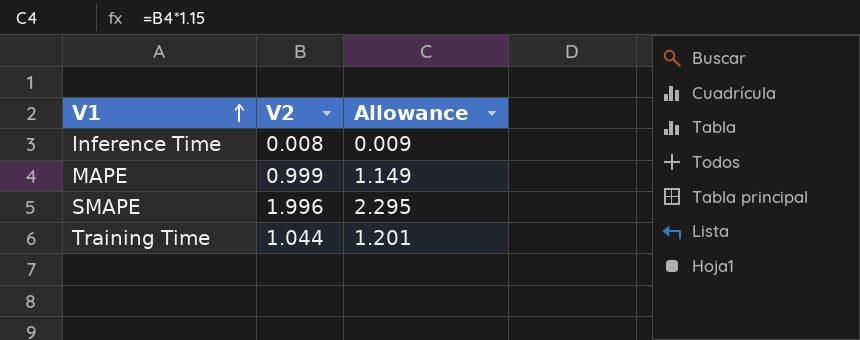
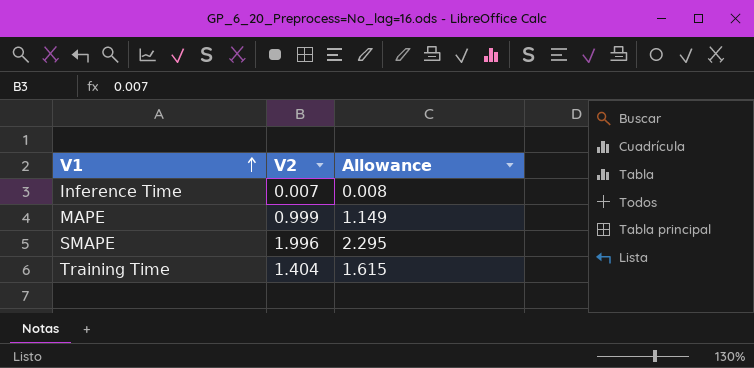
Inference Time | V2: 0.008 -> 0.007
Inference Time | Allowance: 0.009 -> 0.008
Training Time | V2: 1.044 -> 1.404
Training Time | Allowance: 1.201 -> 1.615

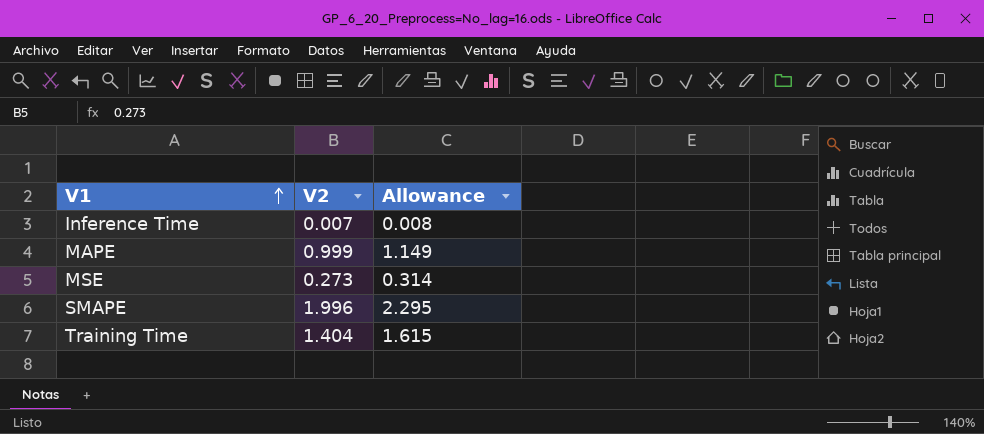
row MSE: none -> 0.273 | 0.314

